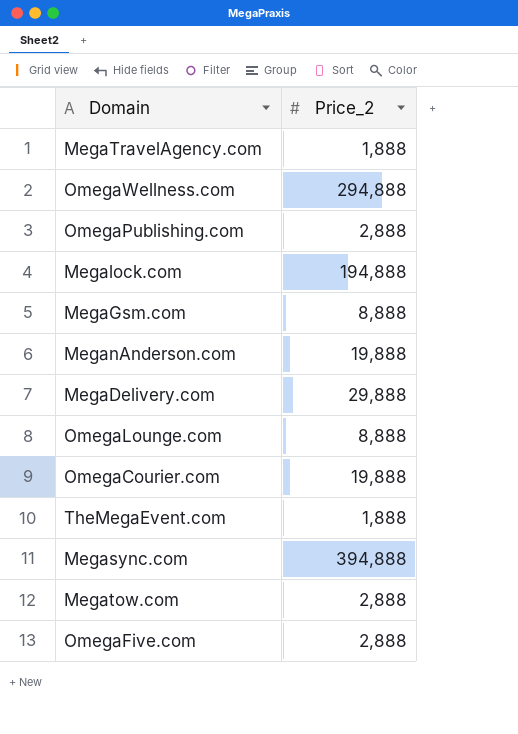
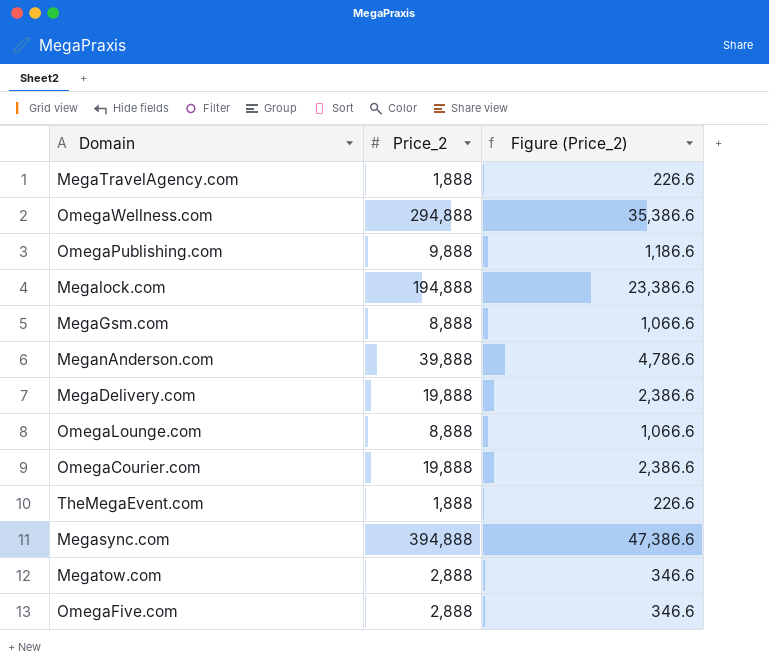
column Figure (Price_2) | formula: none -> [Price_2] * 0.12
OmegaPublishing.com | Price_2: 2,888 -> 9,888
MeganAnderson.com | Price_2: 19,888 -> 39,888
MegaDelivery.com | Price_2: 29,888 -> 19,888

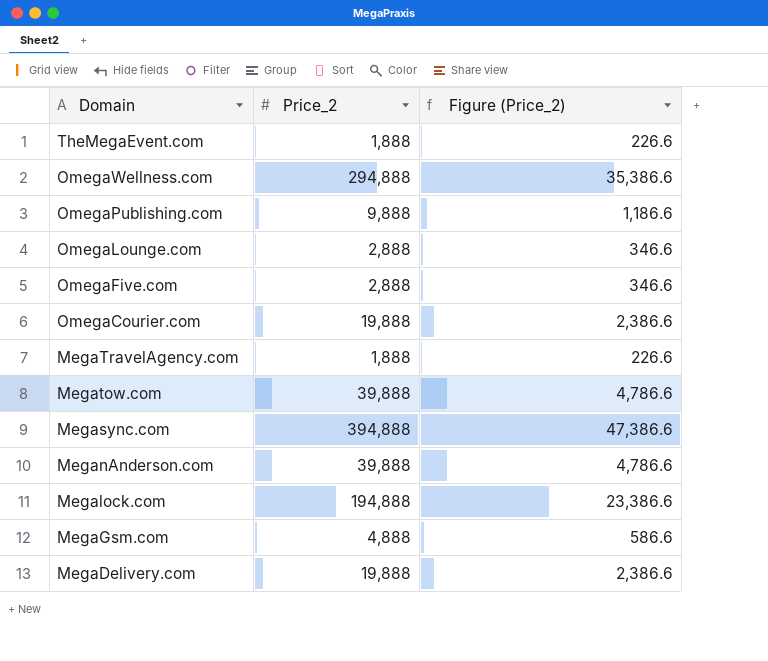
row order: none -> Domain descending
OmegaLounge.com | Price_2: 8,888 -> 2,888
OmegaLounge.com | Figure (Price_2): 1,066.6 -> 346.6
Megatow.com | Price_2: 2,888 -> 39,888
Megatow.com | Figure (Price_2): 346.6 -> 4,786.6
MegaGsm.com | Price_2: 8,888 -> 4,888
MegaGsm.com | Figure (Price_2): 1,066.6 -> 586.6

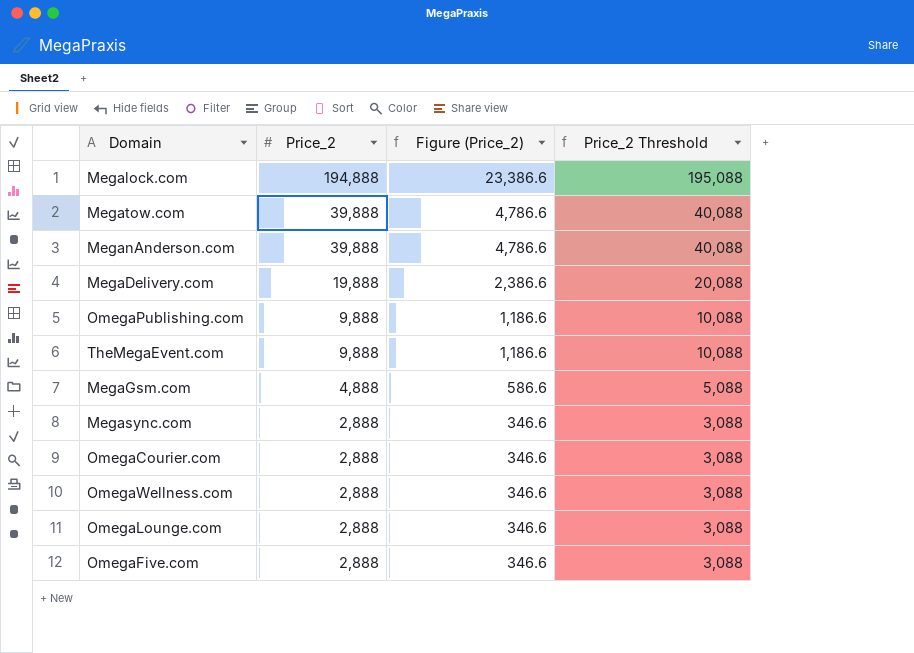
row order: Domain descending -> Price_2 descending
column Price_2 Threshold | formula: none -> [Price_2] + 200
row MegaTravelAgency.com: 1,888 | 226.6 -> none
TheMegaEvent.com | Price_2: 1,888 -> 9,888
TheMegaEvent.com | Figure (Price_2): 226.6 -> 1,186.6
Megasync.com | Price_2: 394,888 -> 2,888
Megasync.com | Figure (Price_2): 47,386.6 -> 346.6
OmegaCourier.com | Price_2: 19,888 -> 2,888
OmegaCourier.com | Figure (Price_2): 2,386.6 -> 346.6
OmegaWellness.com | Price_2: 294,888 -> 2,888
OmegaWellness.com | Figure (Price_2): 35,386.6 -> 346.6

